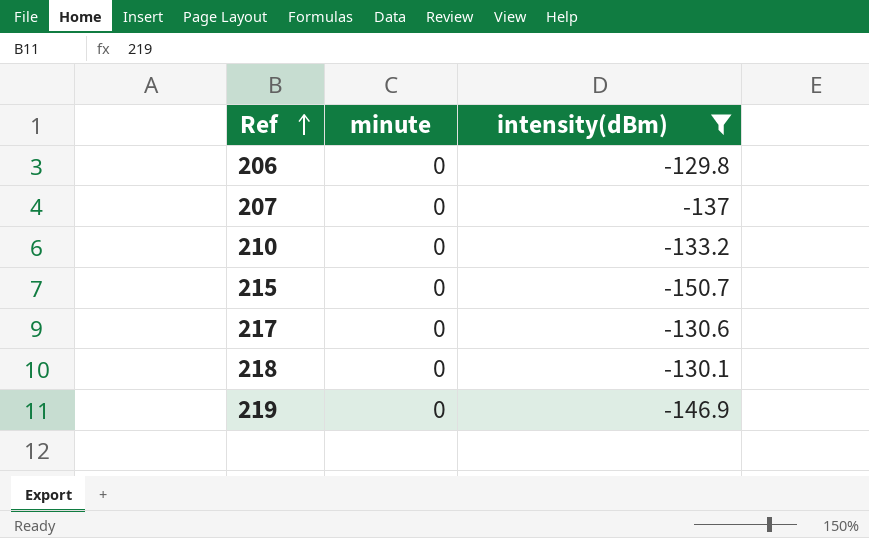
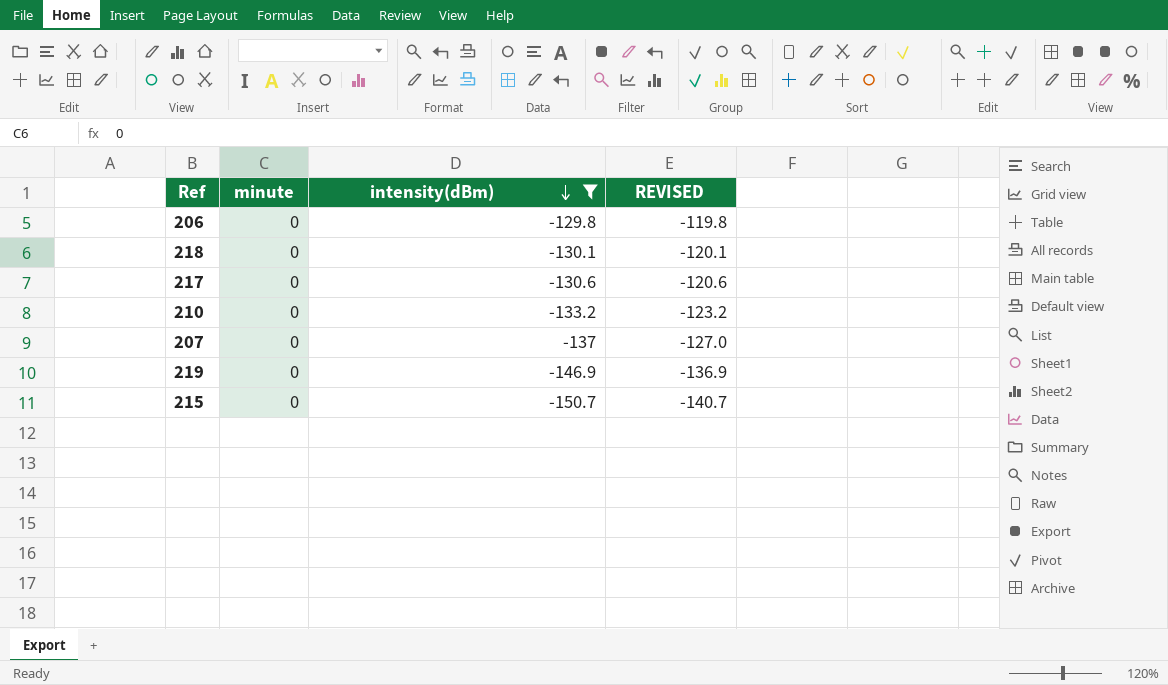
row order: Ref ascending -> intensity(dBm) descending
column REVISED | formula: none -> [intensity(dBm)] + 10

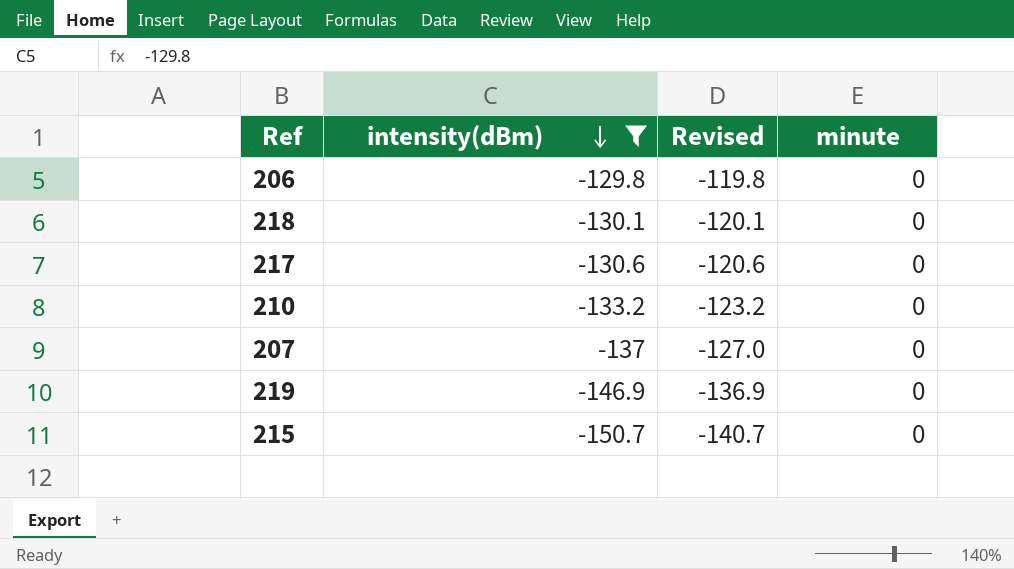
column name: REVISED -> Revised
column minute | position: 2 -> 4

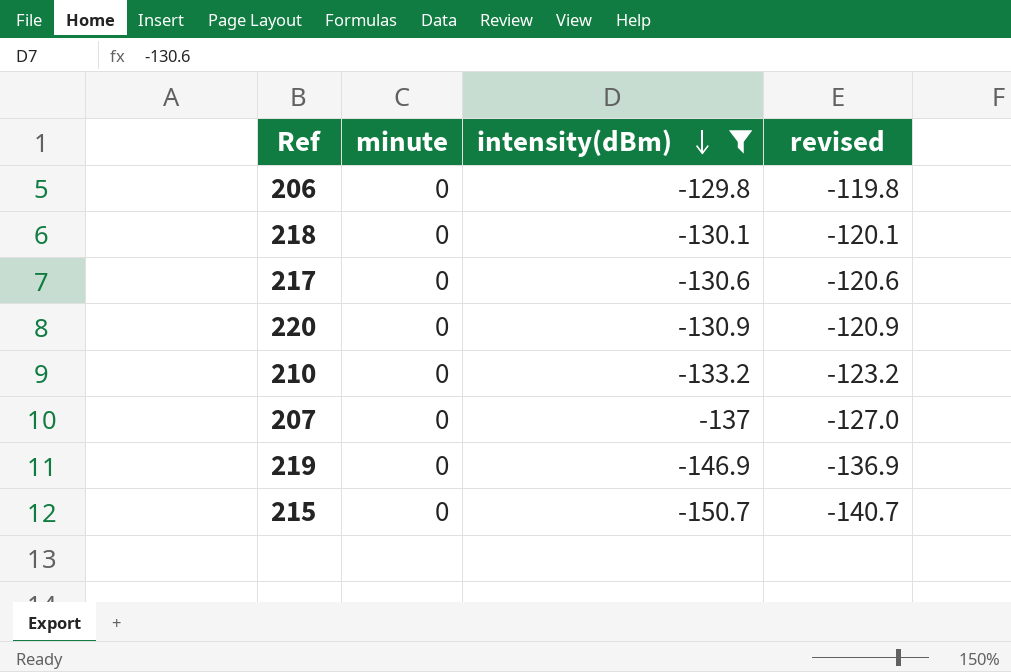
column minute | position: 4 -> 2
column name: Revised -> revised
row 220: none -> 0 | -130.9 | -120.9

